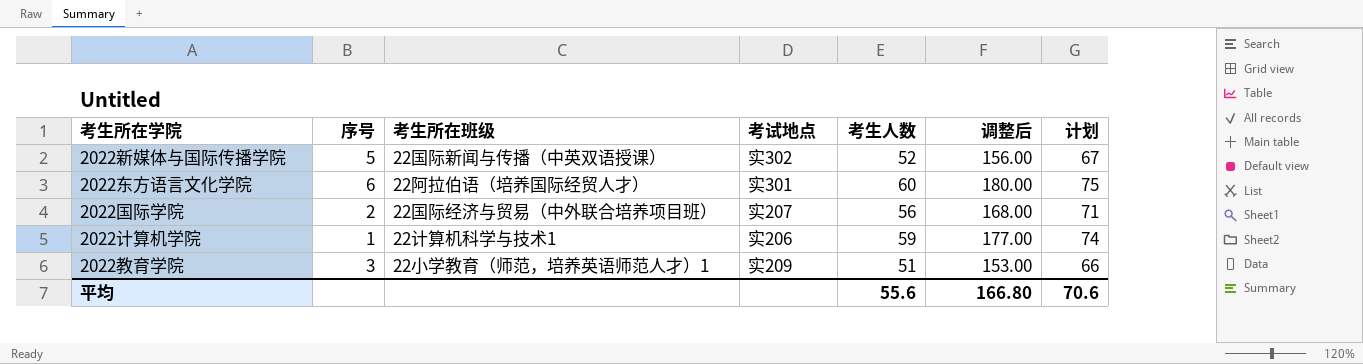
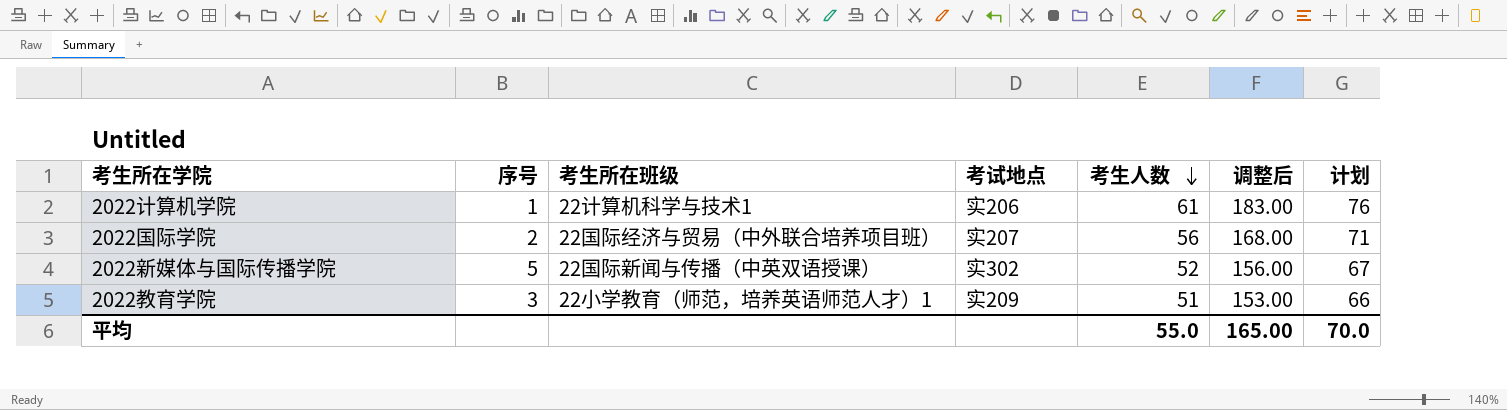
row order: none -> 考生人数 descending
row 2022东方语言文化学院: 6 | 22阿拉伯语（培养国际经贸人才） | 实301 | 60 | 180.00 | 75 -> none
2022计算机学院 | 考生人数: 59 -> 61
2022计算机学院 | 调整后: 177.00 -> 183.00
2022计算机学院 | 计划: 74 -> 76
平均 | 考生人数: 55.6 -> 55.0
平均 | 调整后: 166.80 -> 165.00
平均 | 计划: 70.6 -> 70.0

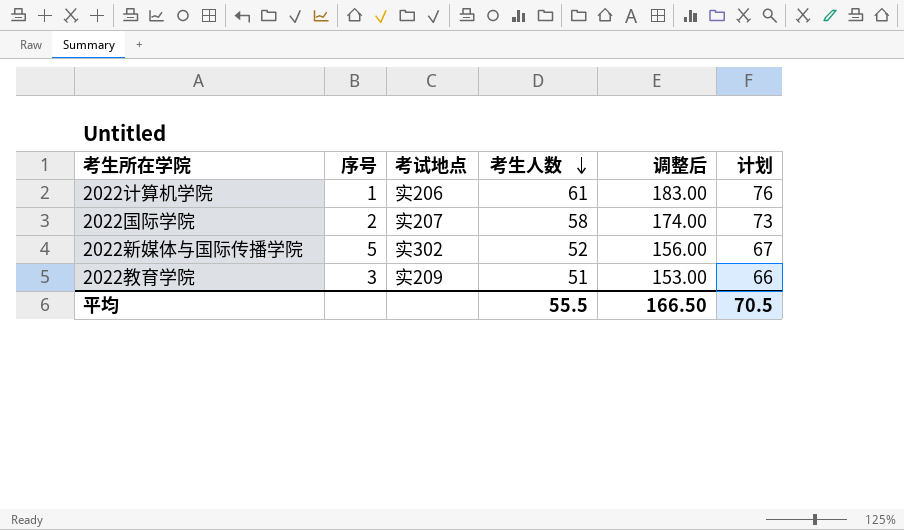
column 考生所在班级 | position: 3 -> none
2022国际学院 | 考生人数: 56 -> 58
2022国际学院 | 调整后: 168.00 -> 174.00
2022国际学院 | 计划: 71 -> 73
平均 | 考生人数: 55.0 -> 55.5
平均 | 调整后: 165.00 -> 166.50
平均 | 计划: 70.0 -> 70.5

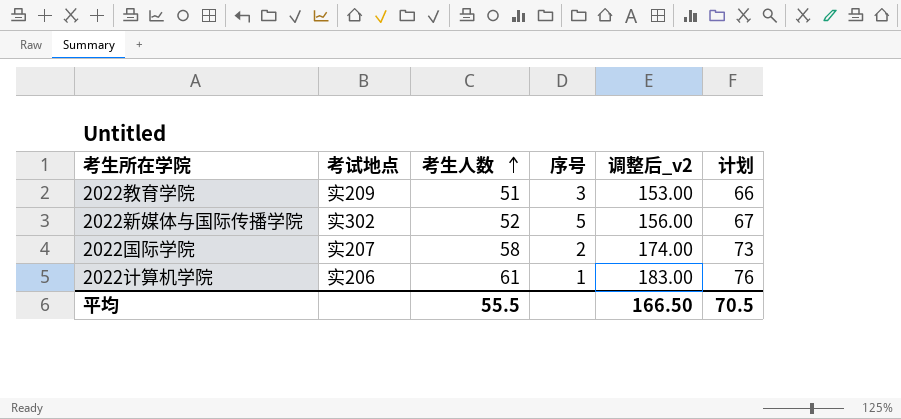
row order: 考生人数 descending -> 考生人数 ascending
column 序号 | position: 2 -> 4
column name: 调整后 -> 调整后_v2

